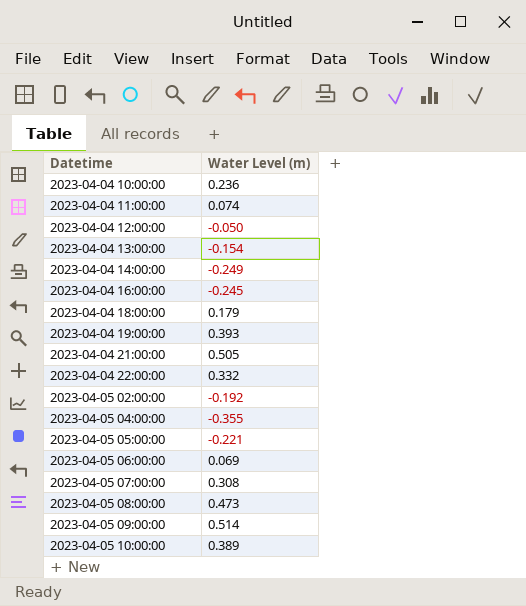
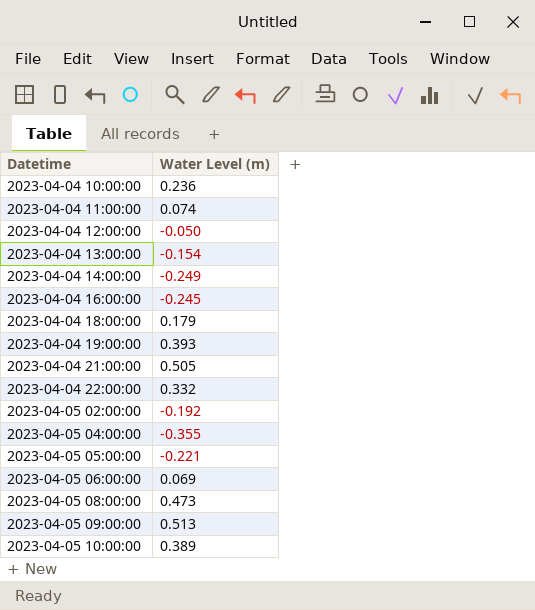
row 2023-04-05 07:00:00: 0.308 -> none
2023-04-05 09:00:00 | Water Level (m): 0.514 -> 0.513

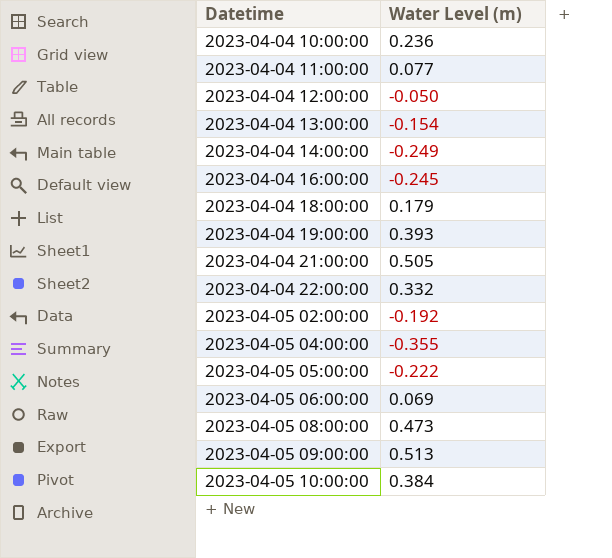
2023-04-04 11:00:00 | Water Level (m): 0.074 -> 0.077
2023-04-05 05:00:00 | Water Level (m): -0.221 -> -0.222
2023-04-05 10:00:00 | Water Level (m): 0.389 -> 0.384

